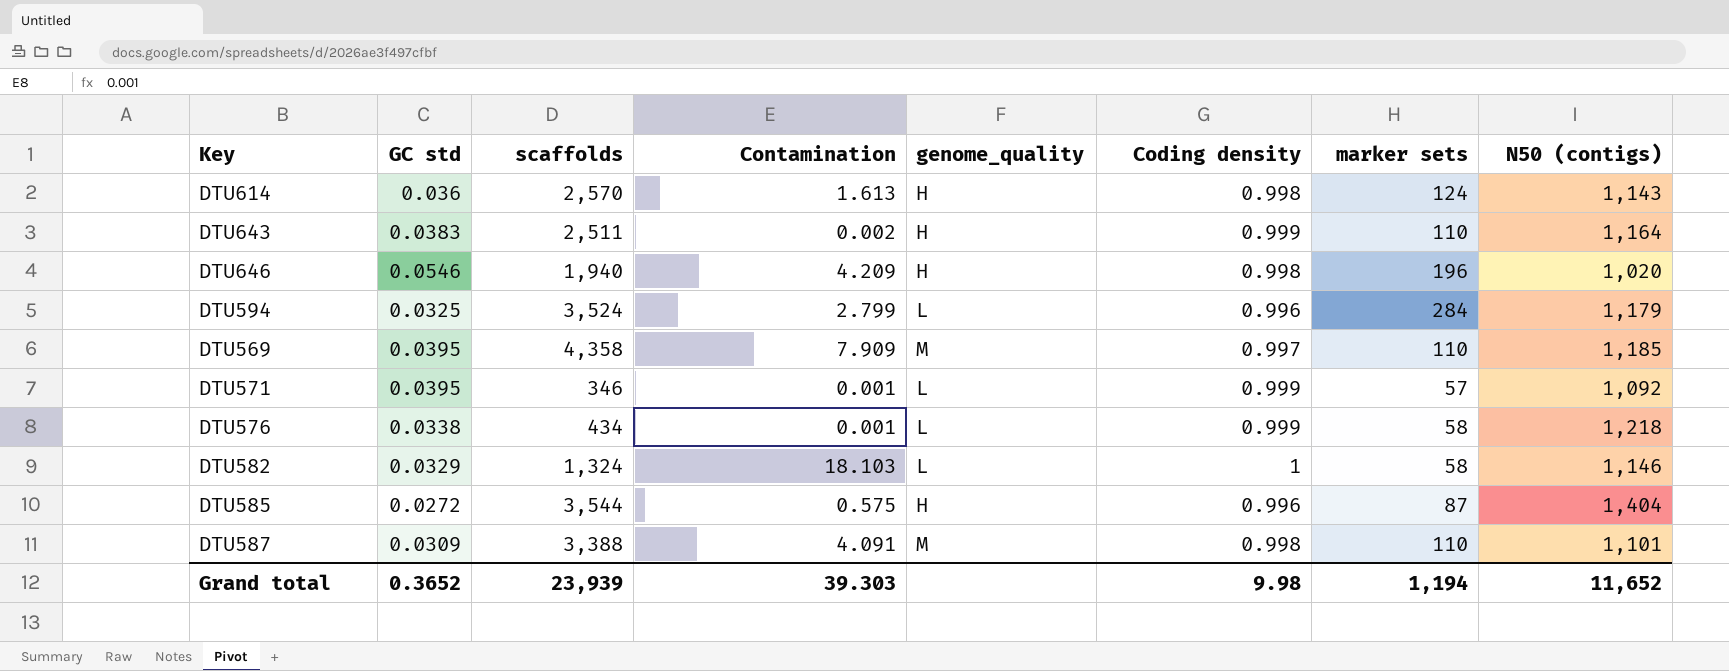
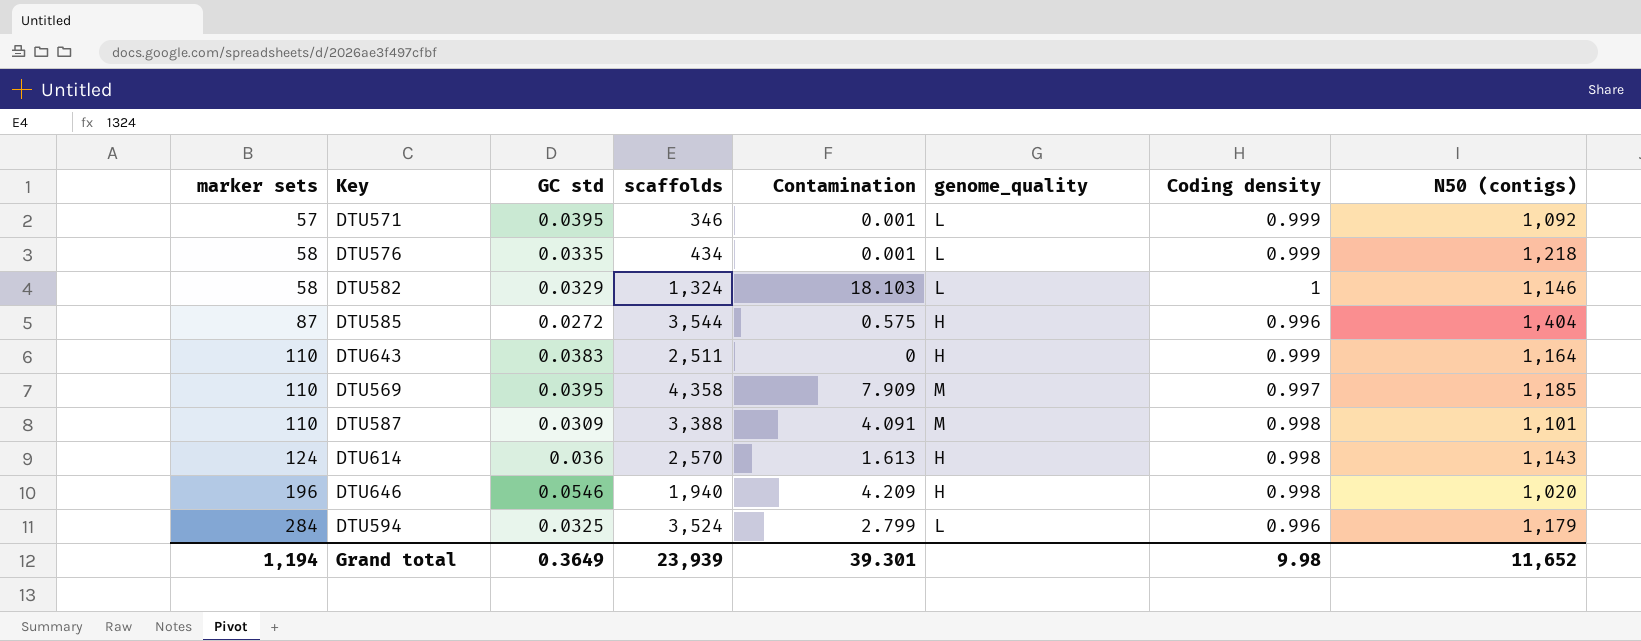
row order: none -> marker sets ascending
column marker sets | position: 7 -> 1
DTU576 | GC std: 0.0338 -> 0.0335
DTU643 | Contamination: 0.002 -> 0
Grand total | GC std: 0.3652 -> 0.3649
Grand total | Contamination: 39.303 -> 39.301

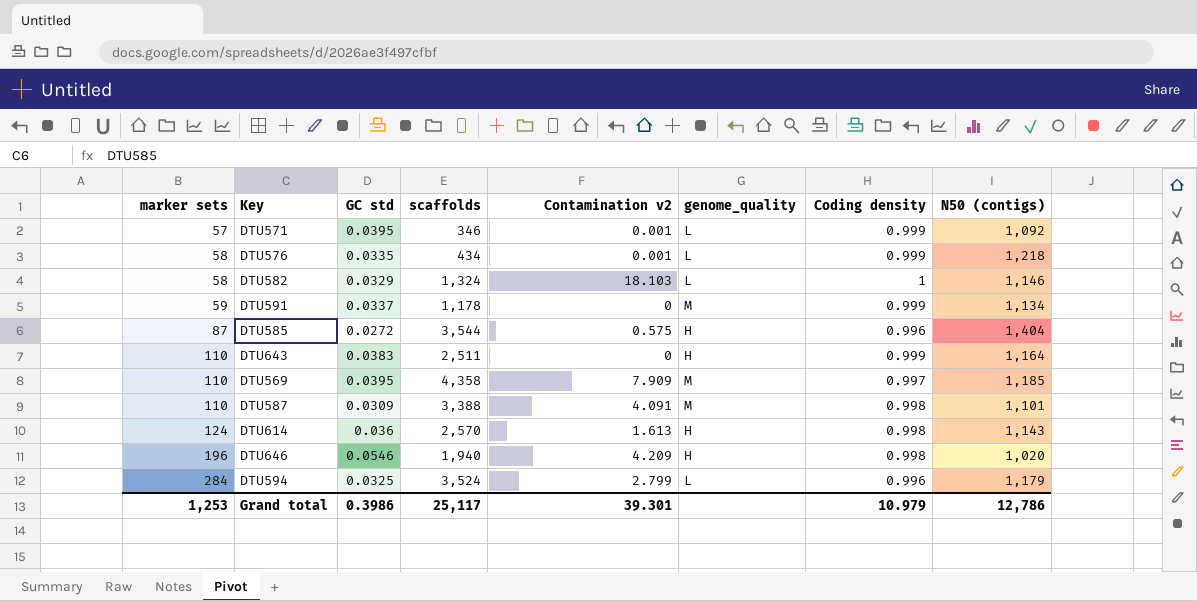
column name: Contamination -> Contamination v2
row DTU591: none -> 59 | 0.0337 | 1,178 | 0 | M | 0.999 | 1,134
Grand total | marker sets: 1,194 -> 1,253
Grand total | GC std: 0.3649 -> 0.3986
Grand total | scaffolds: 23,939 -> 25,117
Grand total | Coding density: 9.98 -> 10.979
Grand total | N50 (contigs): 11,652 -> 12,786

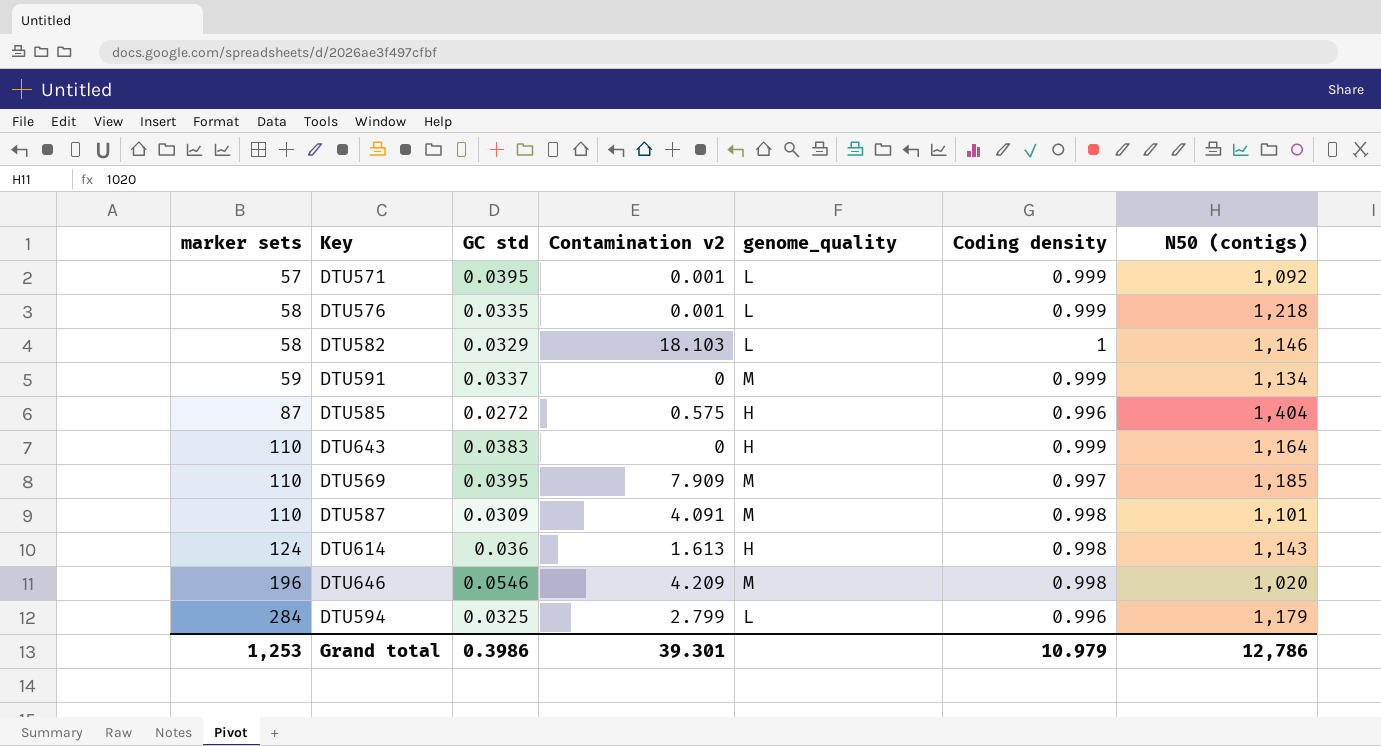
column scaffolds | position: 4 -> none
DTU646 | genome_quality: H -> M

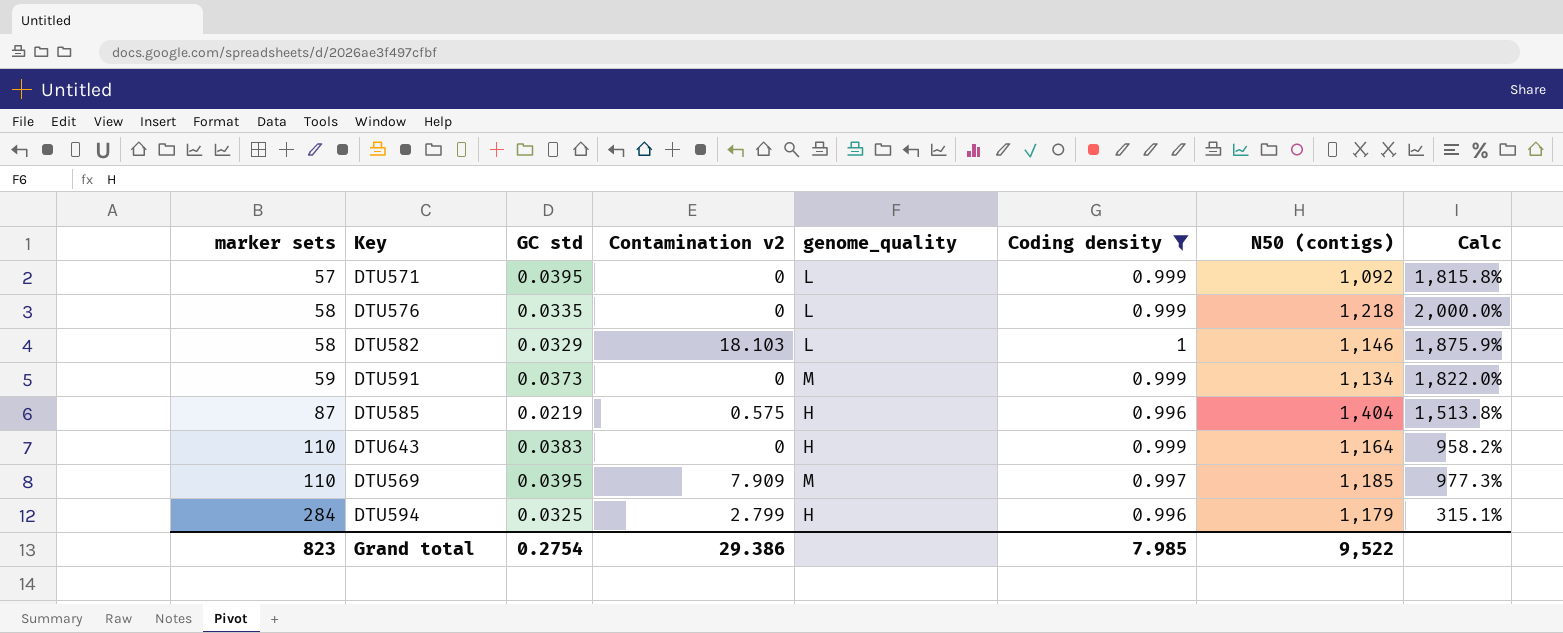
filter: none -> Coding density != 0.998
column Calc | formula: none -> ([N50 (contigs)] - [marker sets]) / [marker sets]
DTU571 | Contamination v2: 0.001 -> 0
DTU576 | Contamination v2: 0.001 -> 0
DTU591 | GC std: 0.0337 -> 0.0373
DTU585 | GC std: 0.0272 -> 0.0219
DTU594 | genome_quality: L -> H
Grand total | marker sets: 1,253 -> 823
Grand total | GC std: 0.3986 -> 0.2754
Grand total | Contamination v2: 39.301 -> 29.386
Grand total | Coding density: 10.979 -> 7.985
Grand total | N50 (contigs): 12,786 -> 9,522

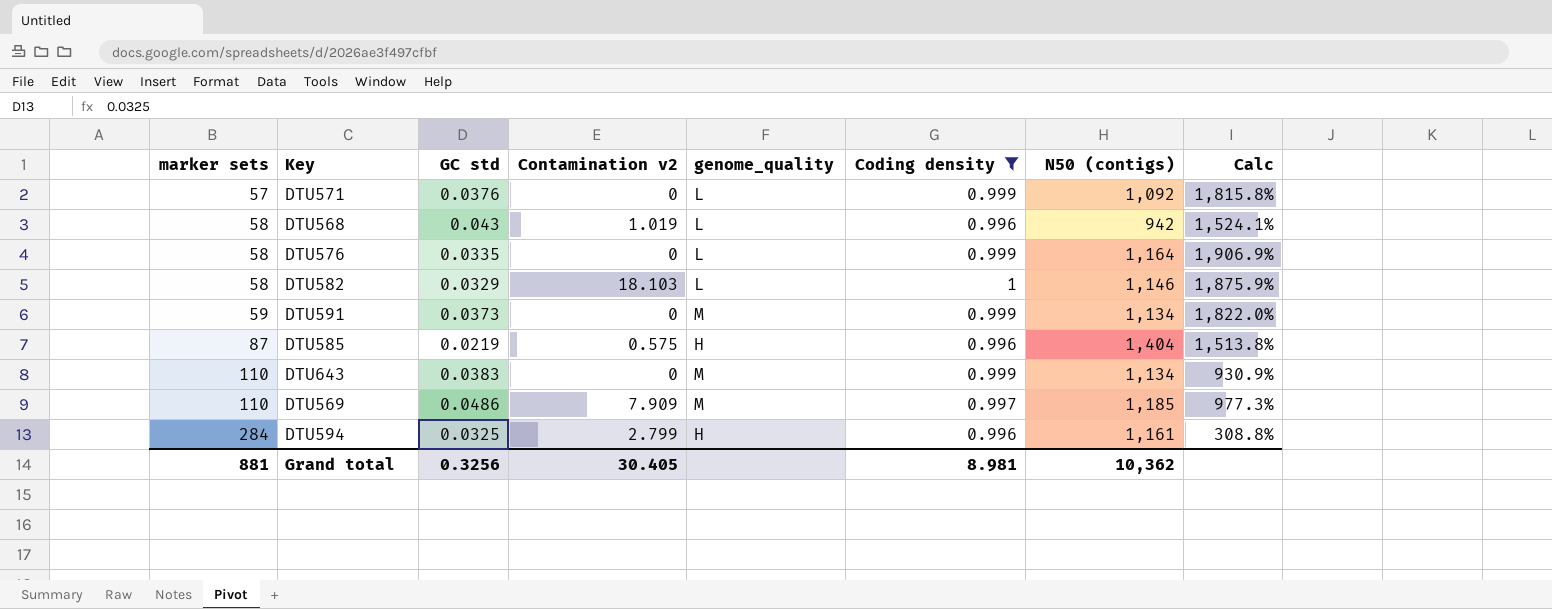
DTU571 | GC std: 0.0395 -> 0.0376
row DTU568: none -> 58 | 0.043 | 1.019 | L | 0.996 | 942 | 1,524.1%
DTU576 | N50 (contigs): 1,218 -> 1,164
DTU576 | Calc: 2,000.0% -> 1,906.9%
DTU643 | genome_quality: H -> M
DTU643 | N50 (contigs): 1,164 -> 1,134
DTU643 | Calc: 958.2% -> 930.9%
DTU569 | GC std: 0.0395 -> 0.0486
DTU594 | N50 (contigs): 1,179 -> 1,161
DTU594 | Calc: 315.1% -> 308.8%
Grand total | marker sets: 823 -> 881
Grand total | GC std: 0.2754 -> 0.3256
Grand total | Contamination v2: 29.386 -> 30.405
Grand total | Coding density: 7.985 -> 8.981
Grand total | N50 (contigs): 9,522 -> 10,362

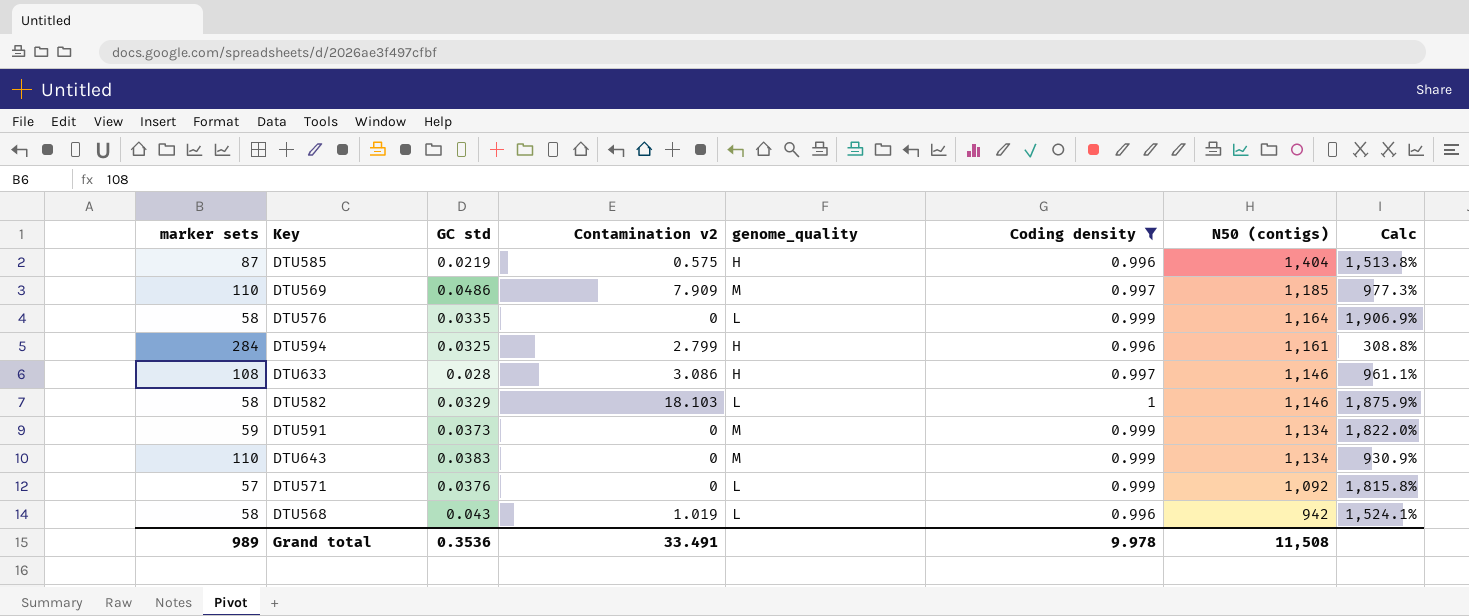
row order: marker sets ascending -> N50 (contigs) descending
row DTU633: none -> 108 | 0.028 | 3.086 | H | 0.997 | 1,146 | 961.1%
Grand total | marker sets: 881 -> 989
Grand total | GC std: 0.3256 -> 0.3536
Grand total | Contamination v2: 30.405 -> 33.491
Grand total | Coding density: 8.981 -> 9.978
Grand total | N50 (contigs): 10,362 -> 11,508

